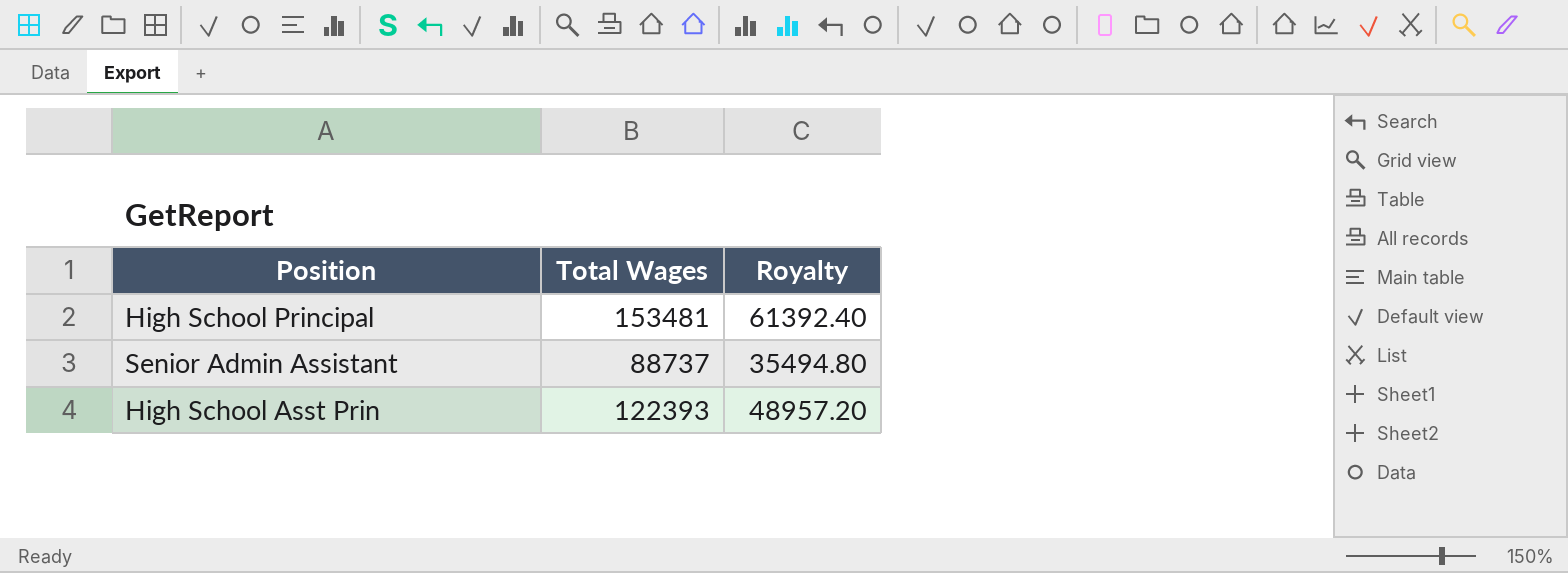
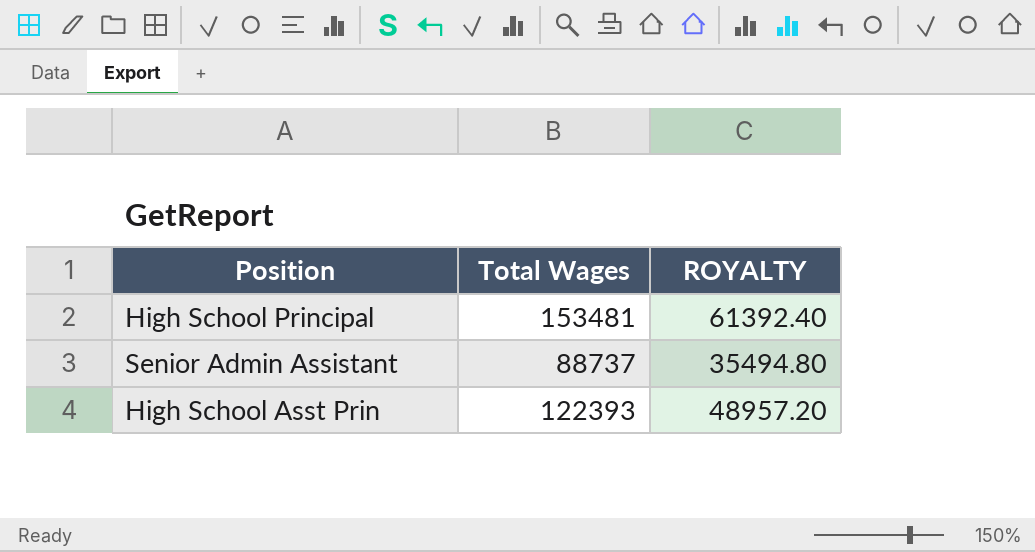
column name: Royalty -> ROYALTY

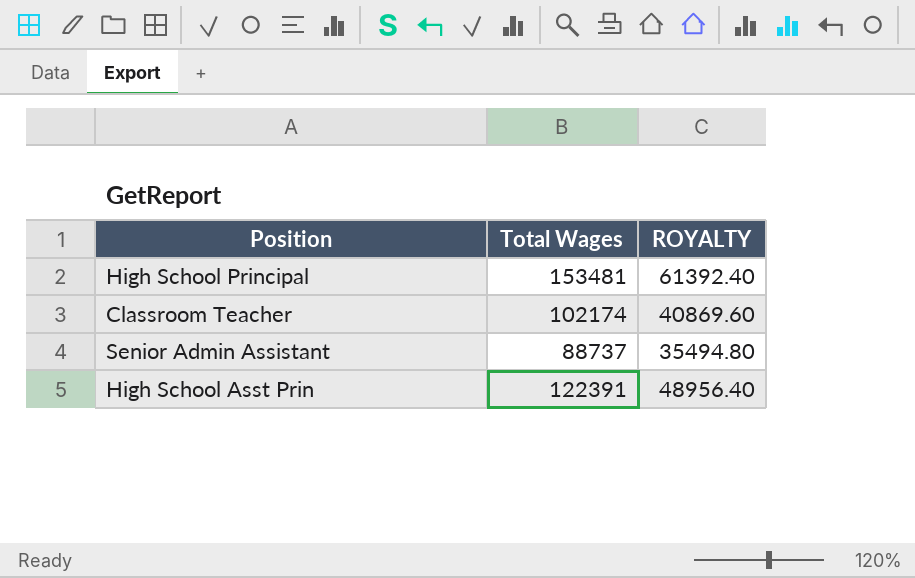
row Classroom Teacher: none -> 102174 | 40869.60
High School Asst Prin | Total Wages: 122393 -> 122391
High School Asst Prin | ROYALTY: 48957.20 -> 48956.40

